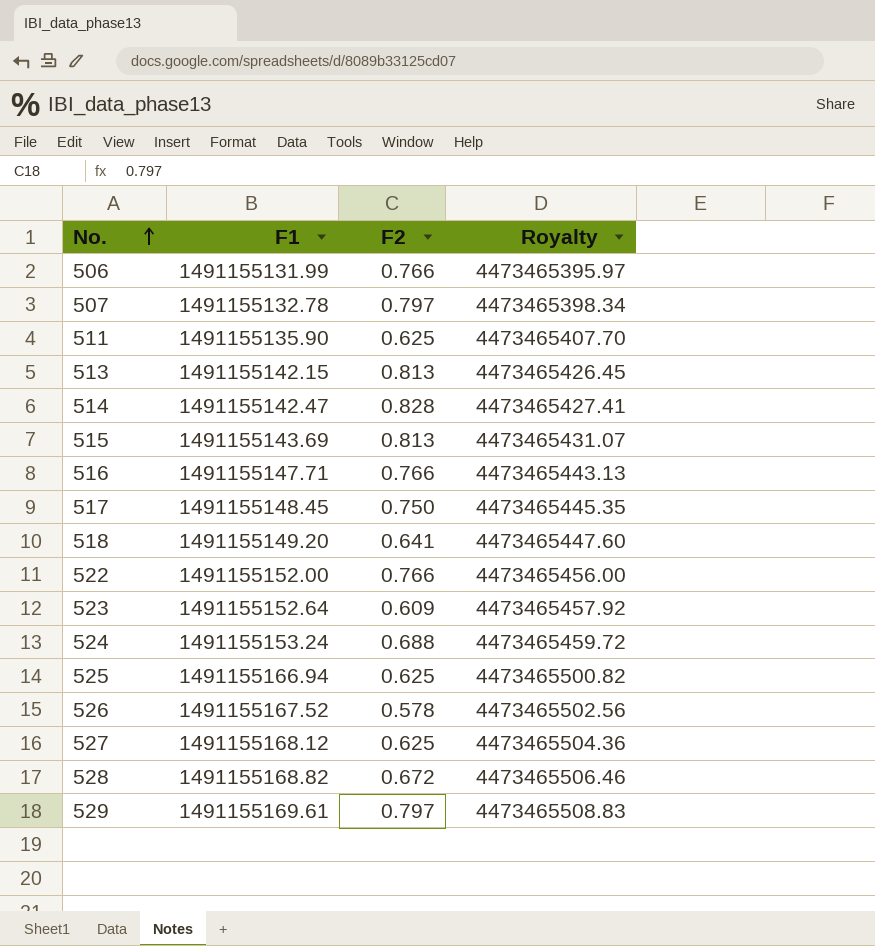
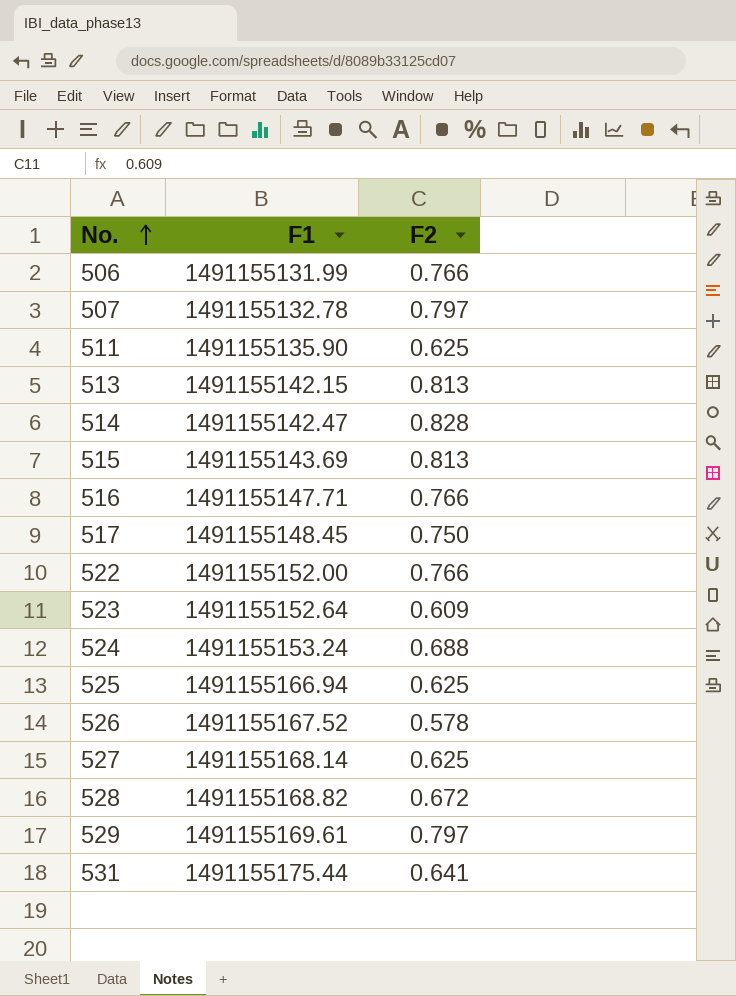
column Royalty | formula: [F1] * 3 -> none
row 518: 1491155149.20 | 0.641 | 4473465447.60 -> none
527 | F1: 1491155168.12 -> 1491155168.14
row 531: none -> 1491155175.44 | 0.641

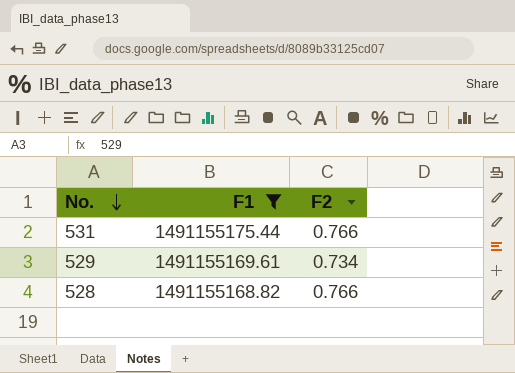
filter: none -> F1 >= 1491155168.82
row order: No. ascending -> No. descending
531 | F2: 0.641 -> 0.766
529 | F2: 0.797 -> 0.734
528 | F2: 0.672 -> 0.766

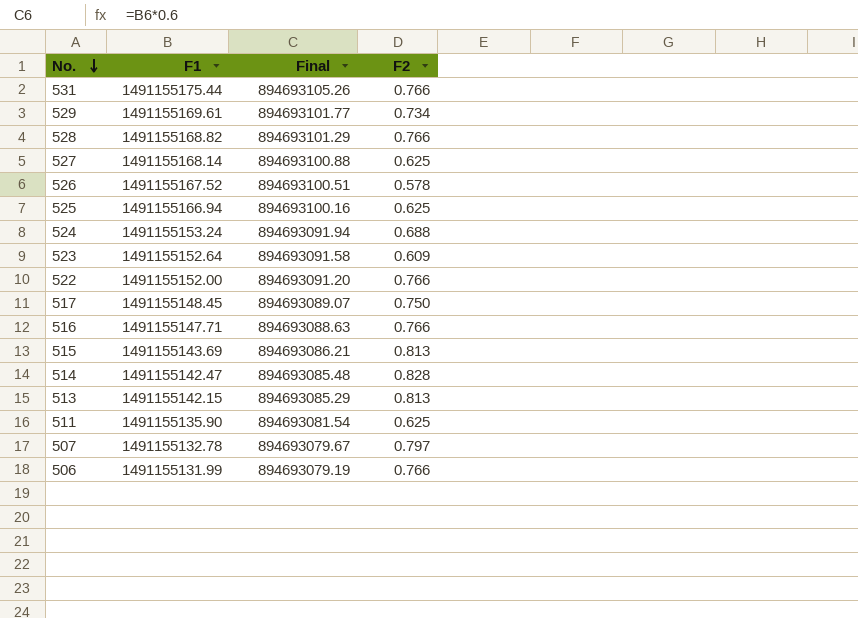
filter: F1 >= 1491155168.82 -> none
column Final | formula: none -> [F1] * 0.6

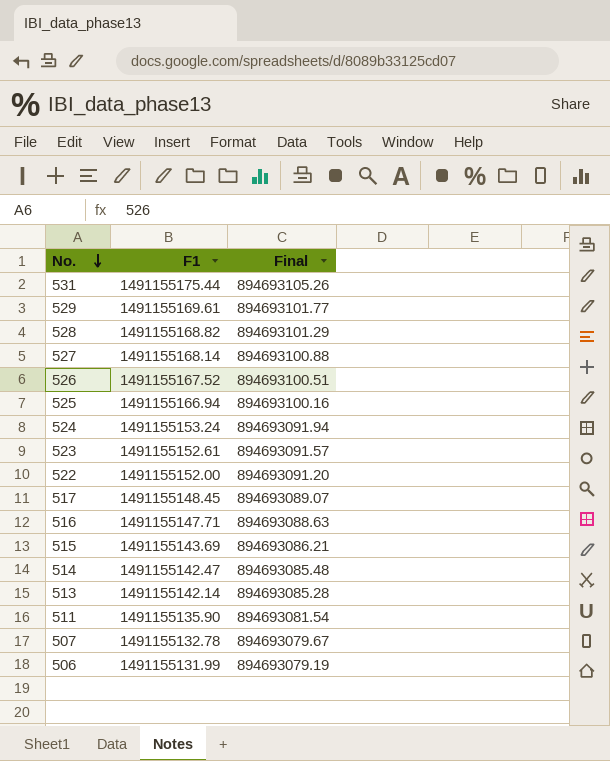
column F2 | position: 4 -> none
523 | F1: 1491155152.64 -> 1491155152.61
523 | Final: 894693091.58 -> 894693091.57
513 | F1: 1491155142.15 -> 1491155142.14
513 | Final: 894693085.29 -> 894693085.28

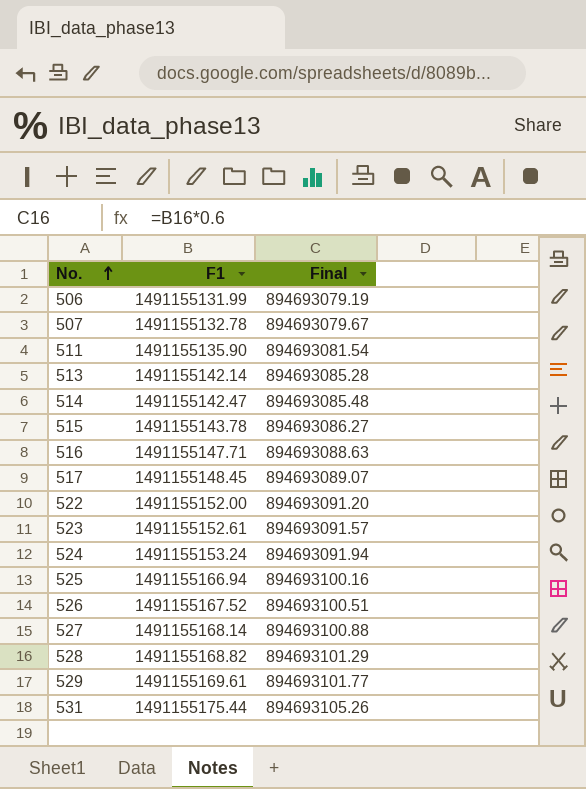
row order: No. descending -> No. ascending
515 | F1: 1491155143.69 -> 1491155143.78
515 | Final: 894693086.21 -> 894693086.27

